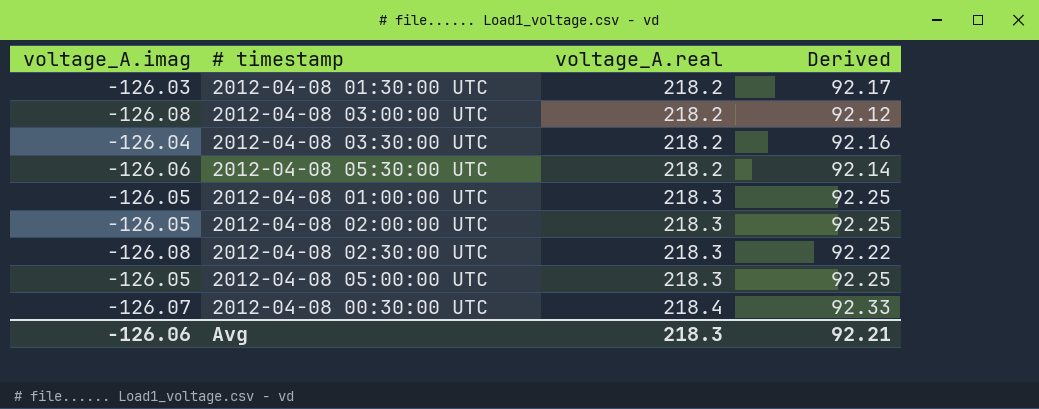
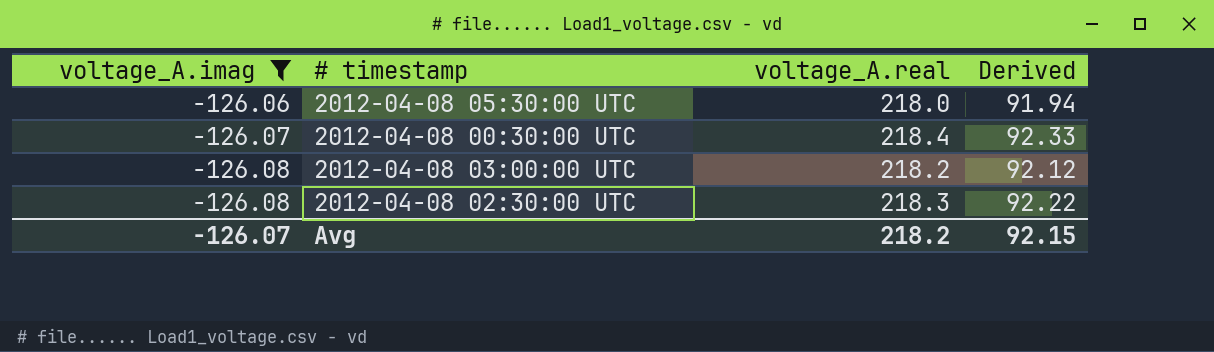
filter: none -> voltage_A.imag <= -126.06
row order: voltage_A.real ascending -> voltage_A.imag descending
2012-04-08 05:30:00 UTC | voltage_A.real: 218.2 -> 218.0
2012-04-08 05:30:00 UTC | Derived: 92.14 -> 91.94
Avg | voltage_A.imag: -126.06 -> -126.07
Avg | voltage_A.real: 218.3 -> 218.2
Avg | Derived: 92.21 -> 92.15

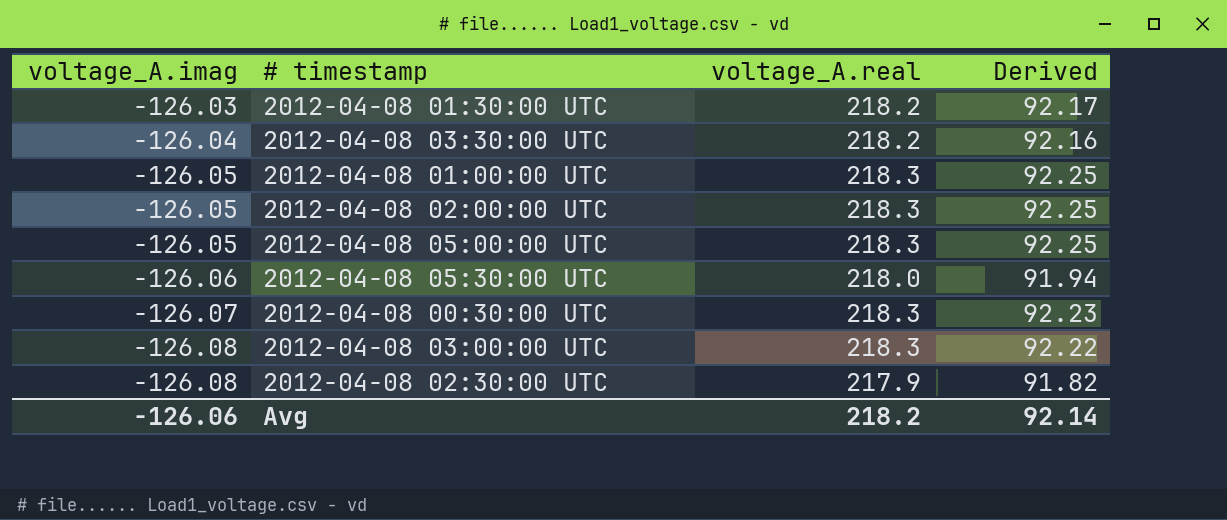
filter: voltage_A.imag <= -126.06 -> none
2012-04-08 00:30:00 UTC | voltage_A.real: 218.4 -> 218.3
2012-04-08 00:30:00 UTC | Derived: 92.33 -> 92.23
2012-04-08 03:00:00 UTC | voltage_A.real: 218.2 -> 218.3
2012-04-08 03:00:00 UTC | Derived: 92.12 -> 92.22
2012-04-08 02:30:00 UTC | voltage_A.real: 218.3 -> 217.9
2012-04-08 02:30:00 UTC | Derived: 92.22 -> 91.82
Avg | voltage_A.imag: -126.07 -> -126.06
Avg | Derived: 92.15 -> 92.14

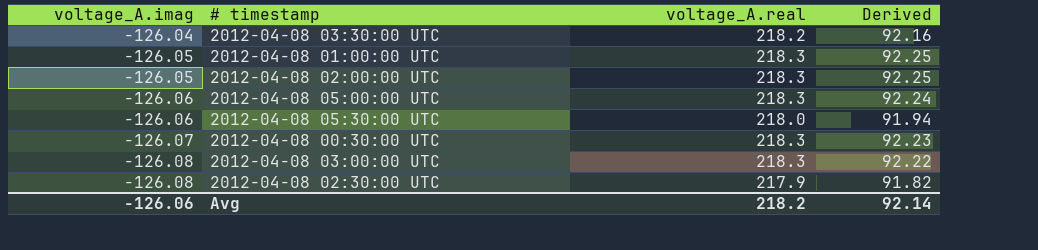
row 2012-04-08 01:30:00 UTC: -126.03 | 218.2 | 92.17 -> none
2012-04-08 05:00:00 UTC | voltage_A.imag: -126.05 -> -126.06
2012-04-08 05:00:00 UTC | Derived: 92.25 -> 92.24

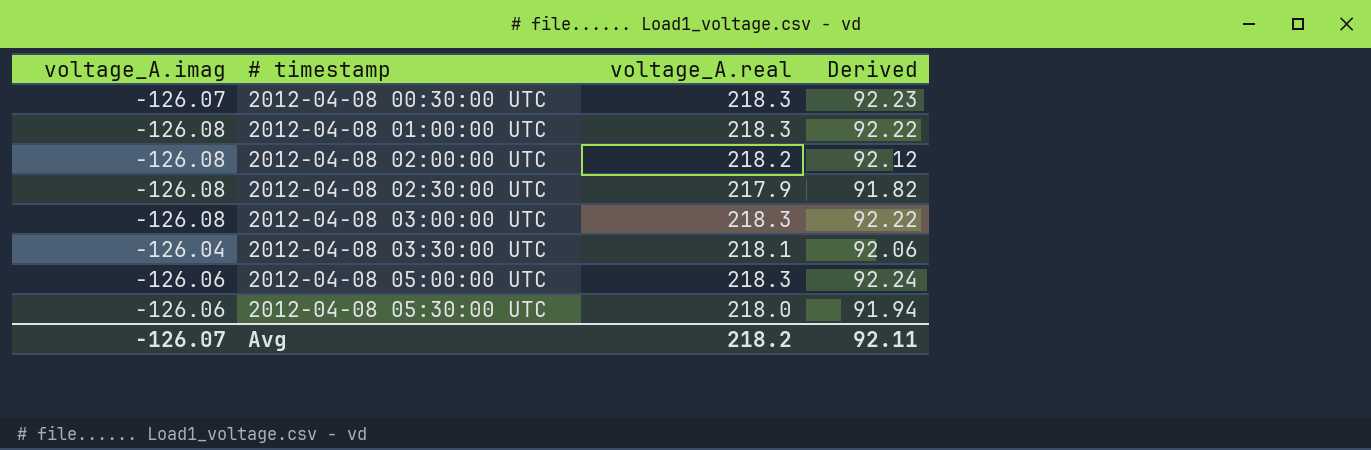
row order: voltage_A.imag descending -> # timestamp ascending
2012-04-08 01:00:00 UTC | voltage_A.imag: -126.05 -> -126.08
2012-04-08 01:00:00 UTC | Derived: 92.25 -> 92.22
2012-04-08 02:00:00 UTC | voltage_A.imag: -126.05 -> -126.08
2012-04-08 02:00:00 UTC | voltage_A.real: 218.3 -> 218.2
2012-04-08 02:00:00 UTC | Derived: 92.25 -> 92.12
2012-04-08 03:30:00 UTC | voltage_A.real: 218.2 -> 218.1
2012-04-08 03:30:00 UTC | Derived: 92.16 -> 92.06
Avg | voltage_A.imag: -126.06 -> -126.07
Avg | Derived: 92.14 -> 92.11

